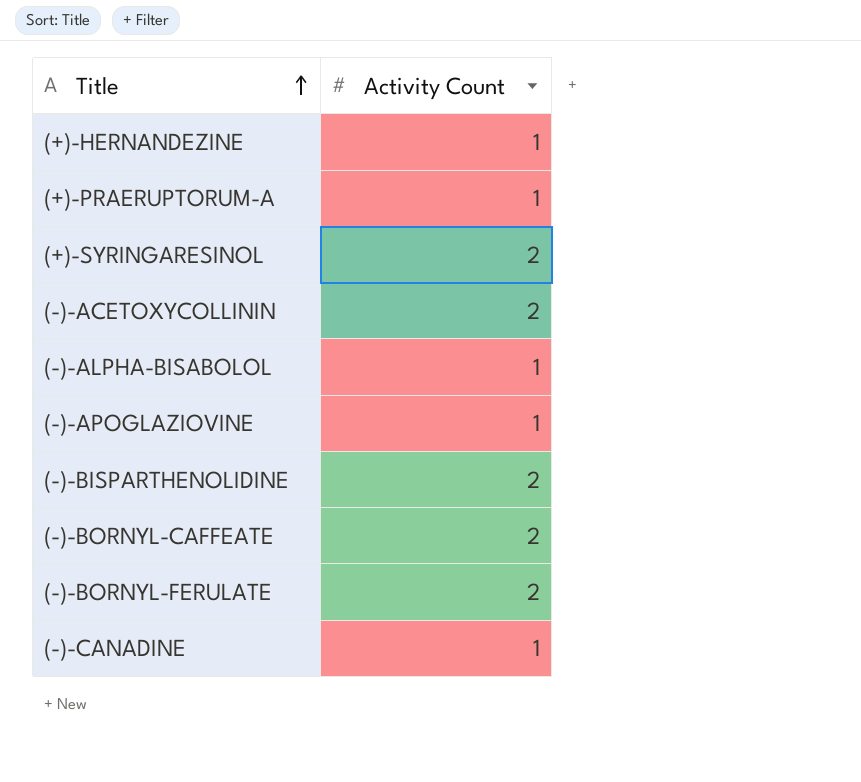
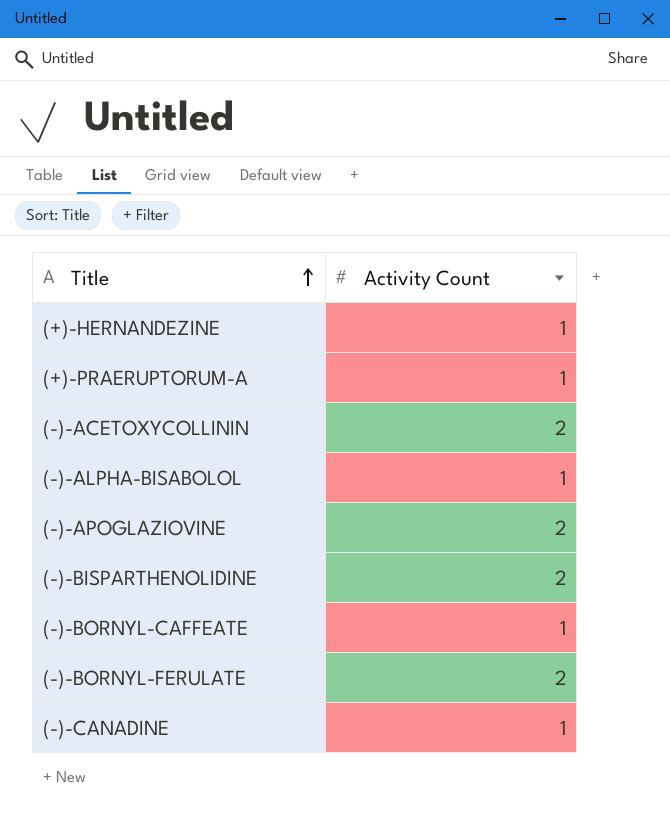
row (+)-SYRINGARESINOL: 2 -> none
(-)-APOGLAZIOVINE | Activity Count: 1 -> 2
(-)-BORNYL-CAFFEATE | Activity Count: 2 -> 1

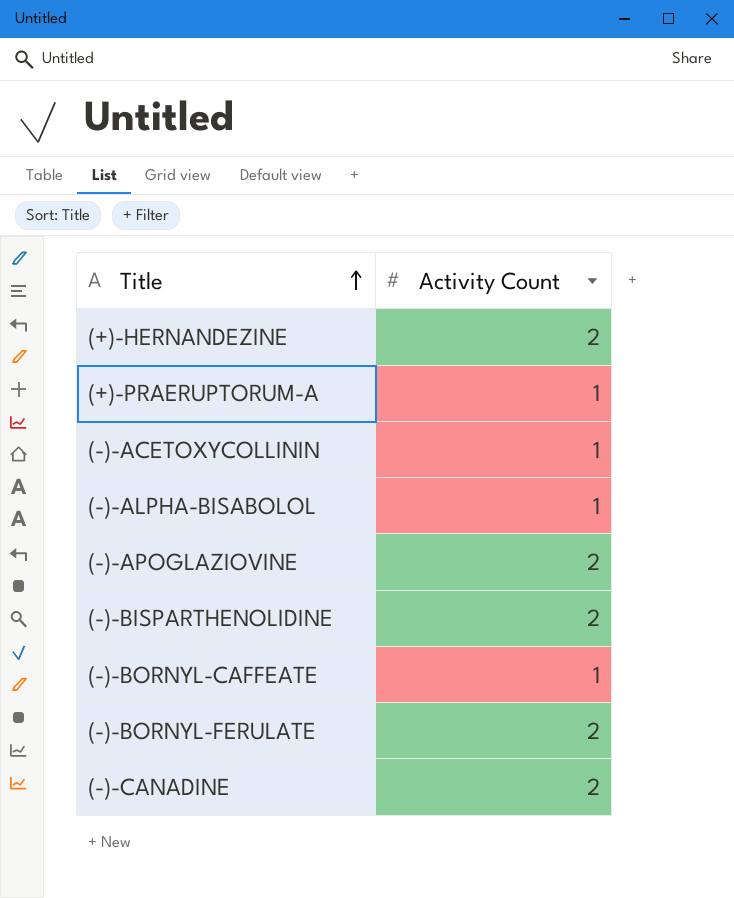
(+)-HERNANDEZINE | Activity Count: 1 -> 2
(-)-ACETOXYCOLLININ | Activity Count: 2 -> 1
(-)-CANADINE | Activity Count: 1 -> 2

